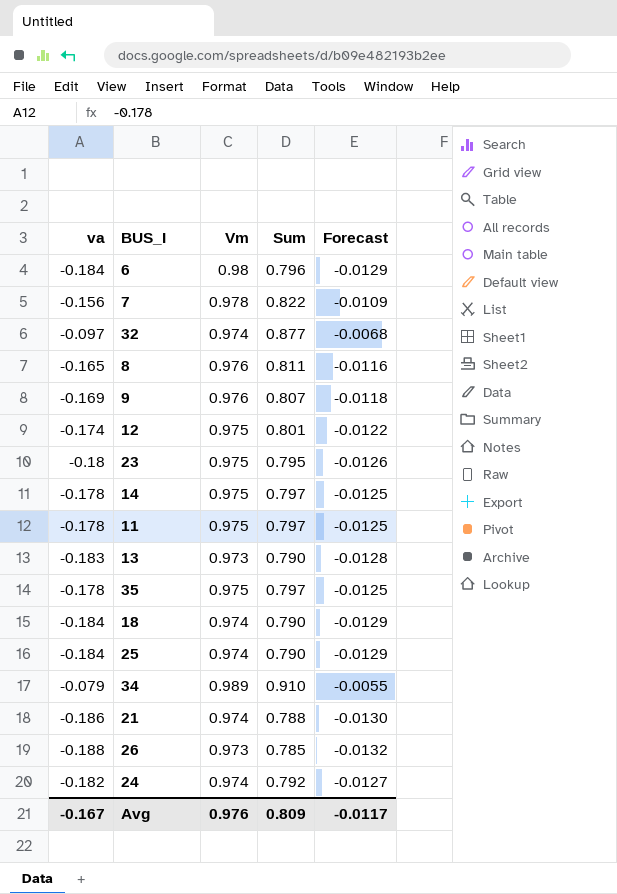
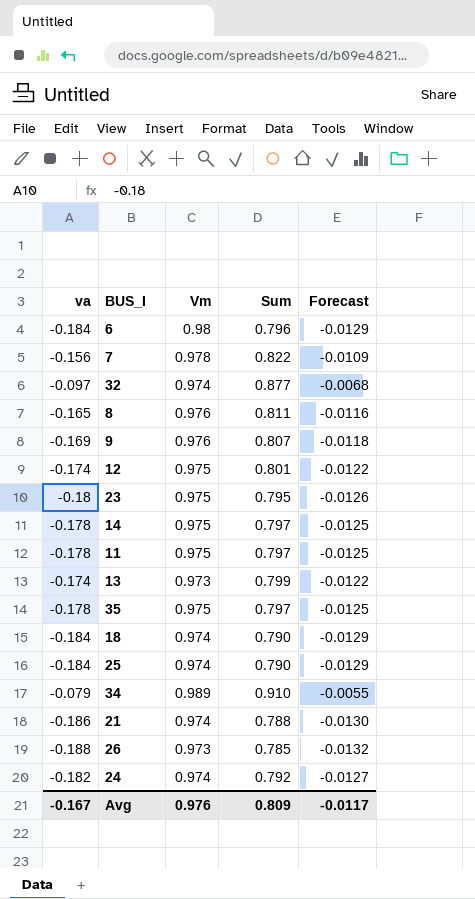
13 | va: -0.183 -> -0.174
13 | Sum: 0.790 -> 0.799
13 | Forecast: -0.0128 -> -0.0122

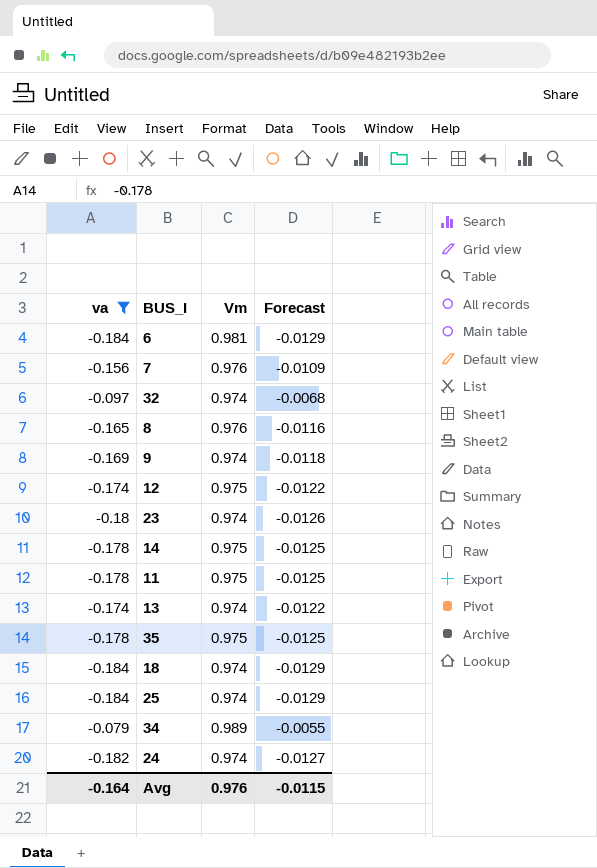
filter: none -> va >= -0.184
column Sum | formula: [va] + [Vm] -> none
6 | Vm: 0.98 -> 0.981
7 | Vm: 0.978 -> 0.976
9 | Vm: 0.976 -> 0.974
23 | Vm: 0.975 -> 0.974
13 | Vm: 0.973 -> 0.974
Avg | va: -0.167 -> -0.164
Avg | Forecast: -0.0117 -> -0.0115

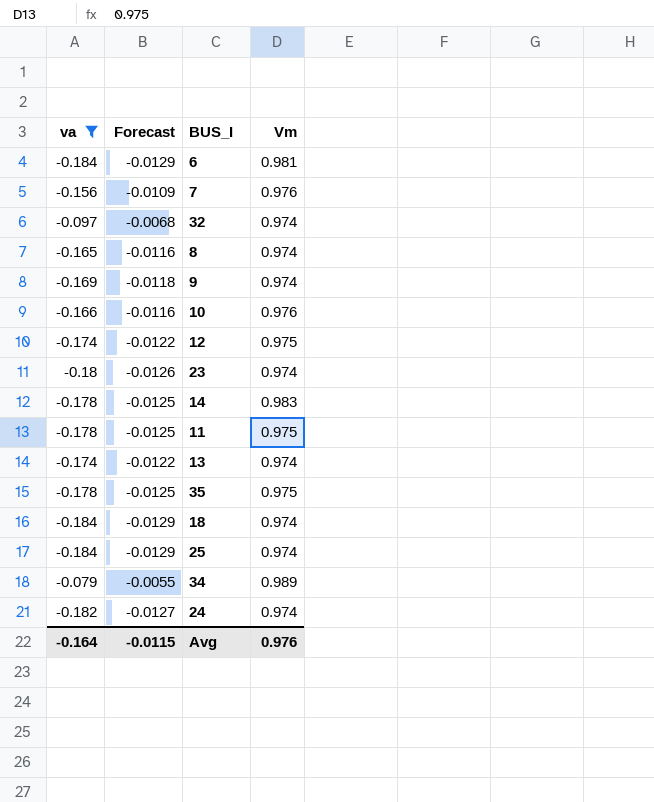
column Forecast | position: 4 -> 2
8 | Vm: 0.976 -> 0.974
row 10: none -> -0.166 | -0.0116 | 0.976
14 | Vm: 0.975 -> 0.983

